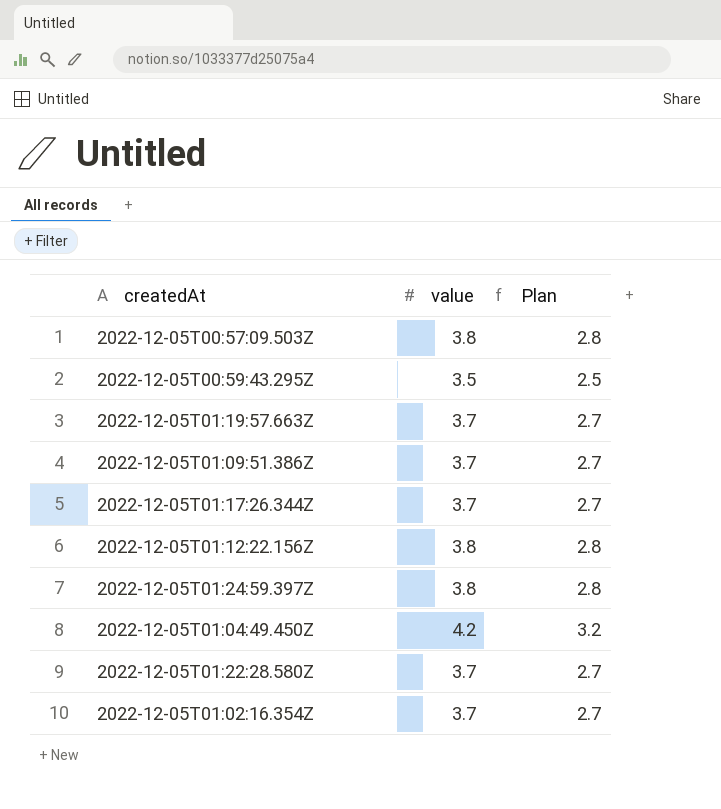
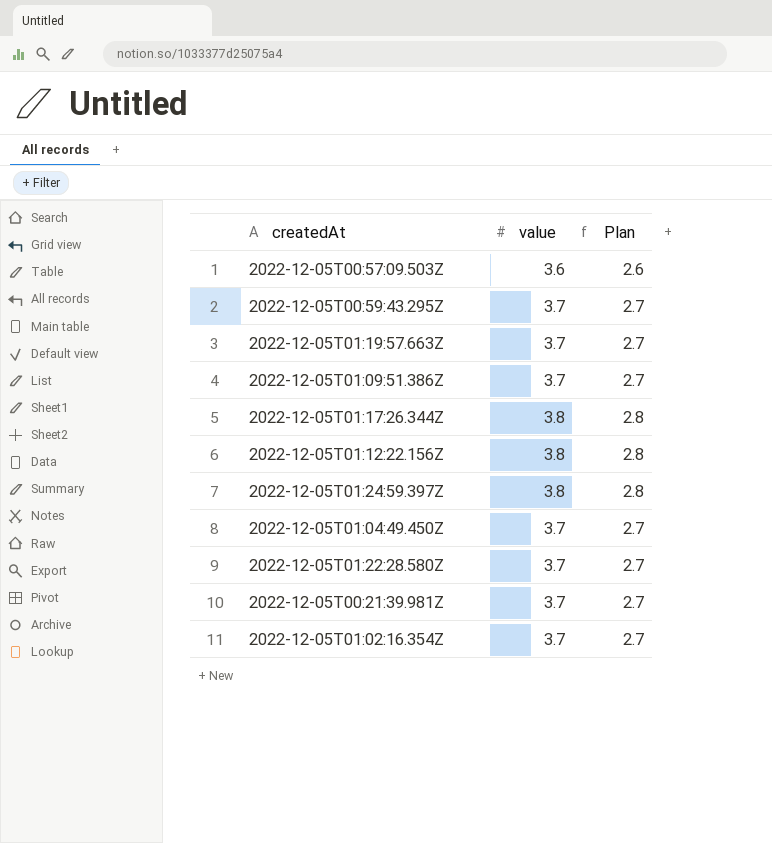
2022-12-05T00:57:09.503Z | value: 3.8 -> 3.6
2022-12-05T00:57:09.503Z | Plan: 2.8 -> 2.6
2022-12-05T00:59:43.295Z | value: 3.5 -> 3.7
2022-12-05T00:59:43.295Z | Plan: 2.5 -> 2.7
2022-12-05T01:17:26.344Z | value: 3.7 -> 3.8
2022-12-05T01:17:26.344Z | Plan: 2.7 -> 2.8
2022-12-05T01:04:49.450Z | value: 4.2 -> 3.7
2022-12-05T01:04:49.450Z | Plan: 3.2 -> 2.7
row 2022-12-05T00:21:39.981Z: none -> 3.7 | 2.7

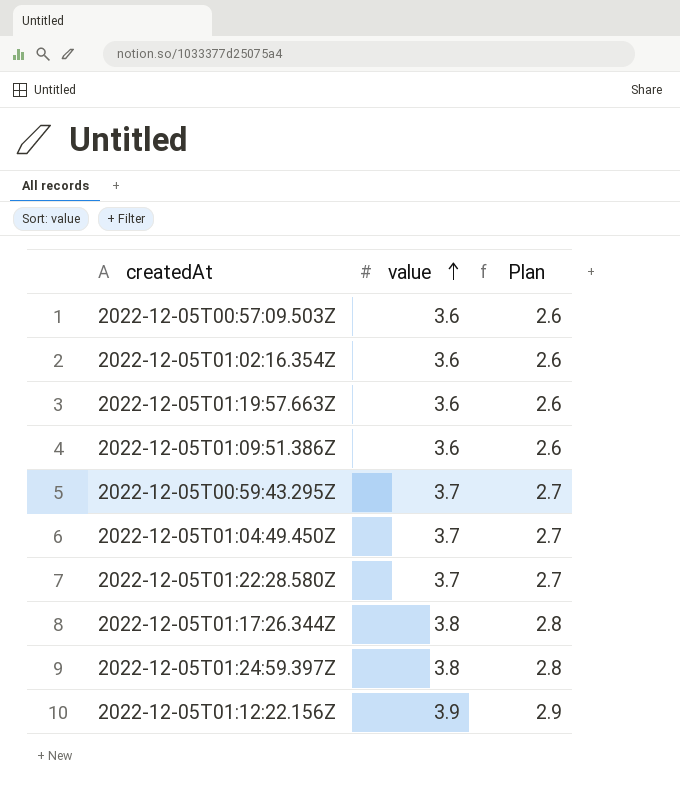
row order: none -> value ascending
row 2022-12-05T00:21:39.981Z: 3.7 | 2.7 -> none
2022-12-05T01:02:16.354Z | value: 3.7 -> 3.6
2022-12-05T01:02:16.354Z | Plan: 2.7 -> 2.6
2022-12-05T01:19:57.663Z | value: 3.7 -> 3.6
2022-12-05T01:19:57.663Z | Plan: 2.7 -> 2.6
2022-12-05T01:09:51.386Z | value: 3.7 -> 3.6
2022-12-05T01:09:51.386Z | Plan: 2.7 -> 2.6
2022-12-05T01:12:22.156Z | value: 3.8 -> 3.9
2022-12-05T01:12:22.156Z | Plan: 2.8 -> 2.9

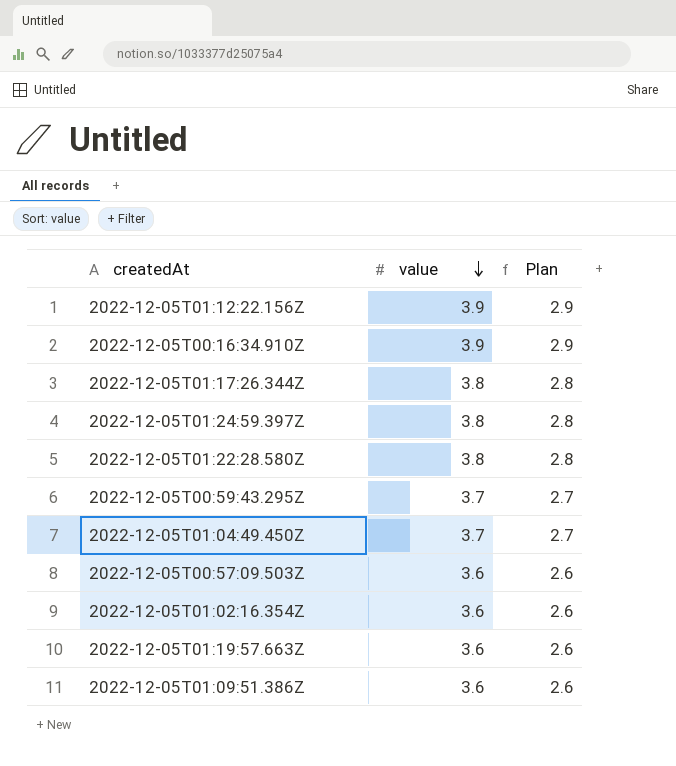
row order: value ascending -> value descending
row 2022-12-05T00:16:34.910Z: none -> 3.9 | 2.9
2022-12-05T01:22:28.580Z | value: 3.7 -> 3.8
2022-12-05T01:22:28.580Z | Plan: 2.7 -> 2.8

